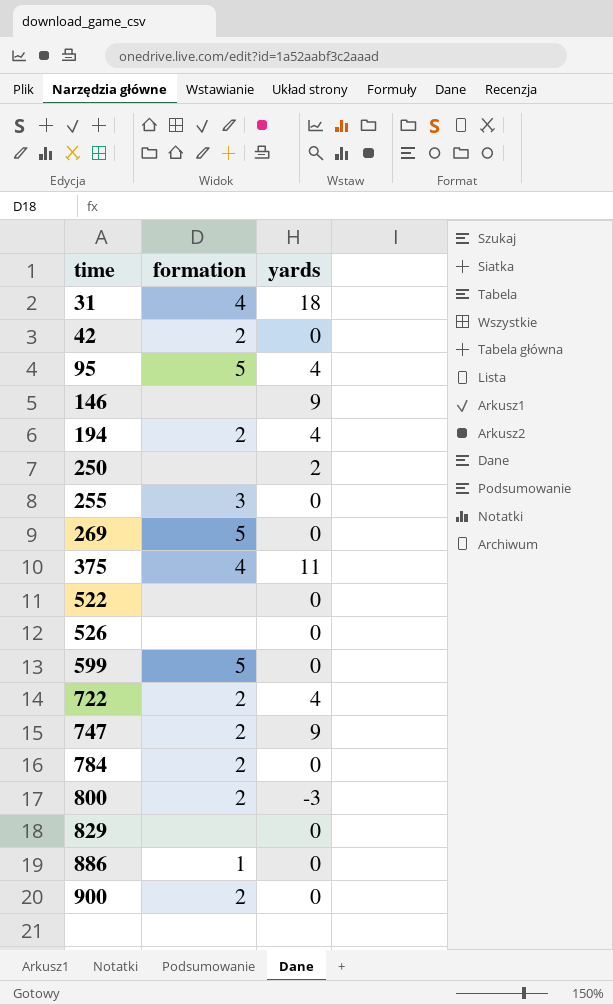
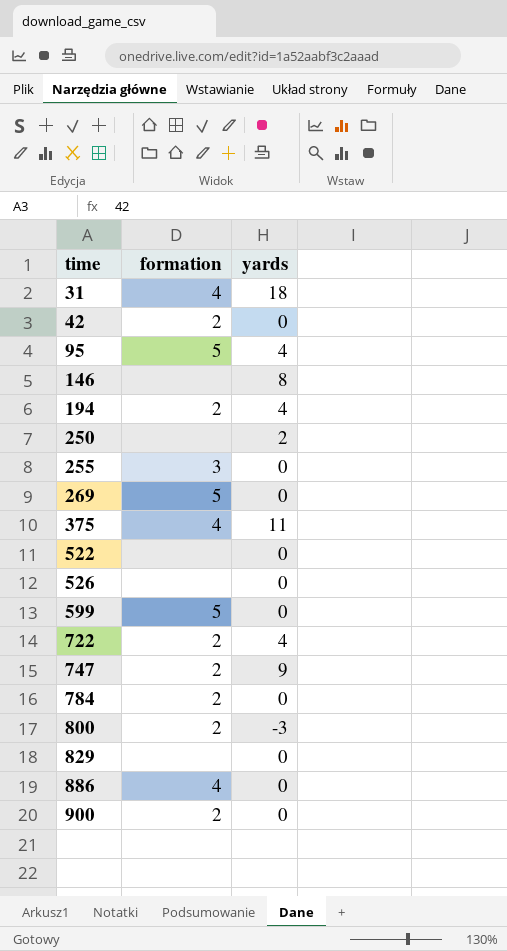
146 | yards: 9 -> 8
886 | formation: 1 -> 4

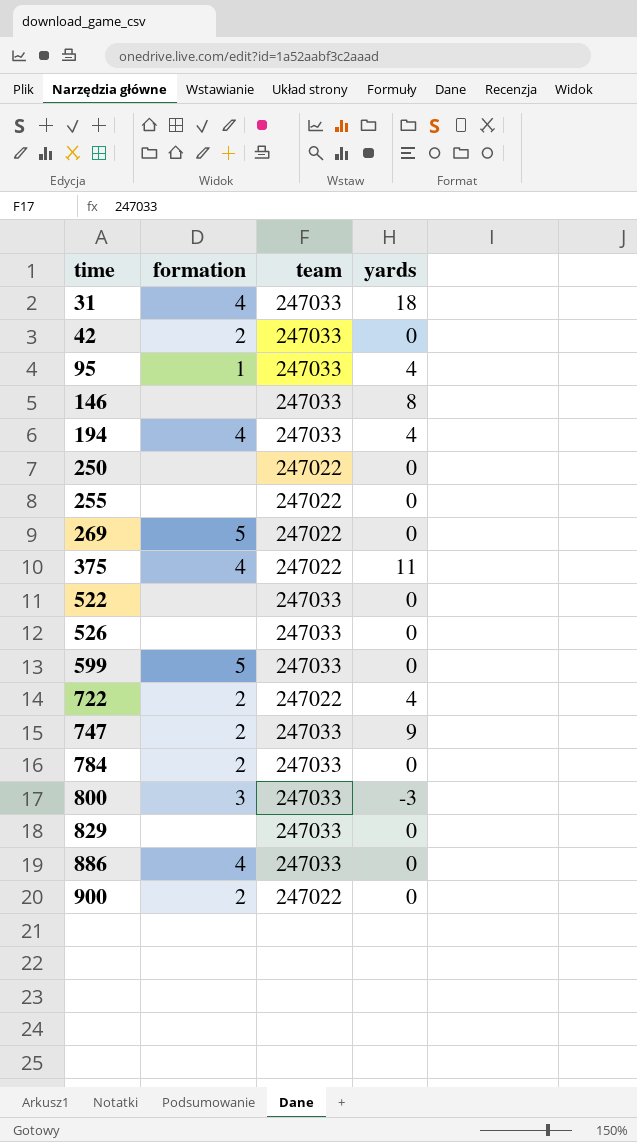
column team | position: none -> 3
95 | formation: 5 -> 1
194 | formation: 2 -> 4
250 | yards: 2 -> 0
255 | formation: 3 -> none
800 | formation: 2 -> 3

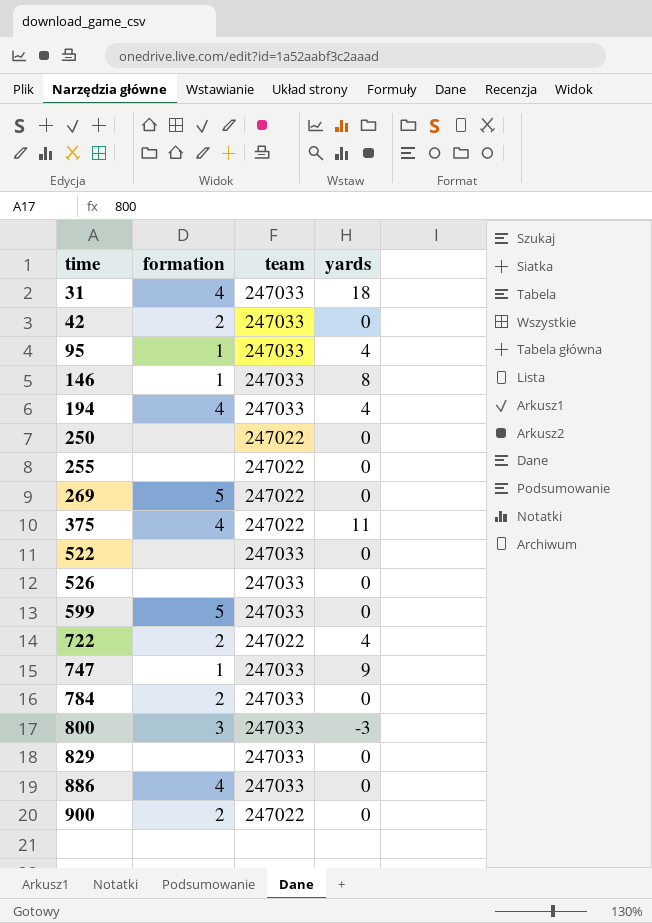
146 | formation: none -> 1
747 | formation: 2 -> 1

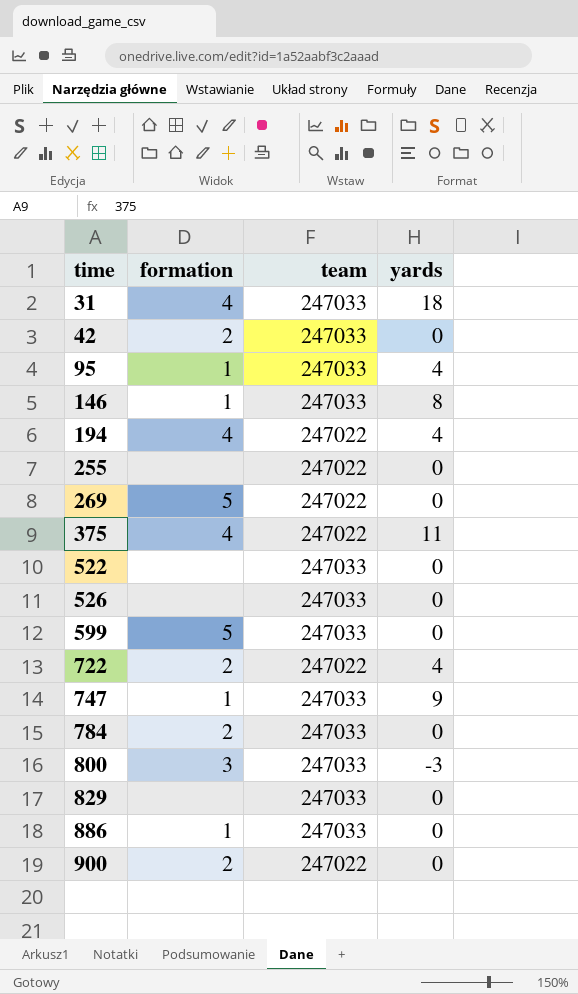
row 250: none | 247022 | 0 -> none
194 | team: 247033 -> 247022
886 | formation: 4 -> 1

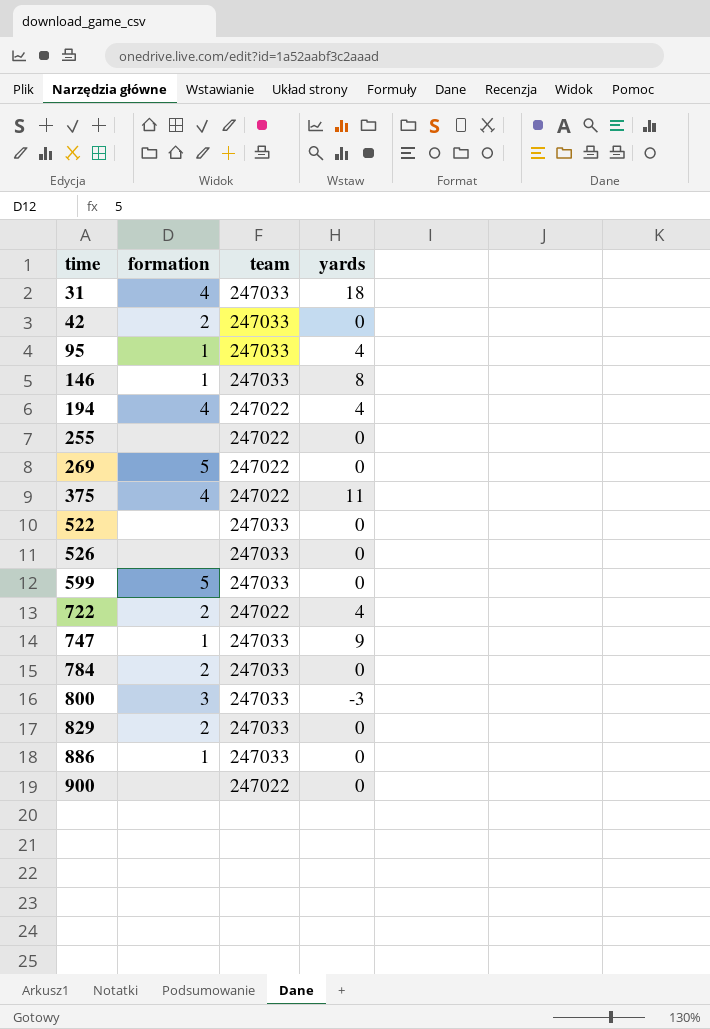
829 | formation: none -> 2
900 | formation: 2 -> none

